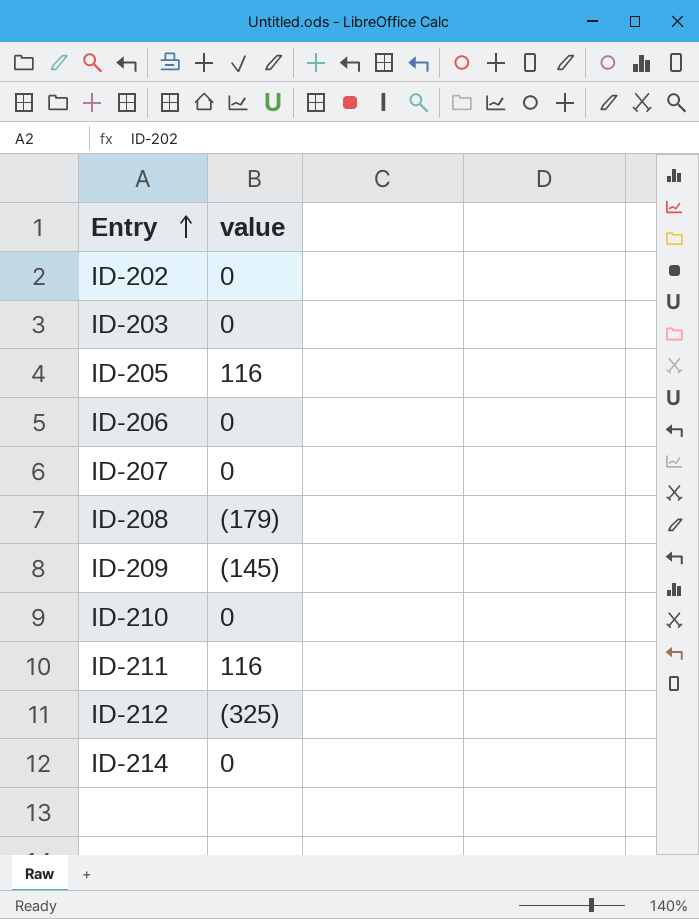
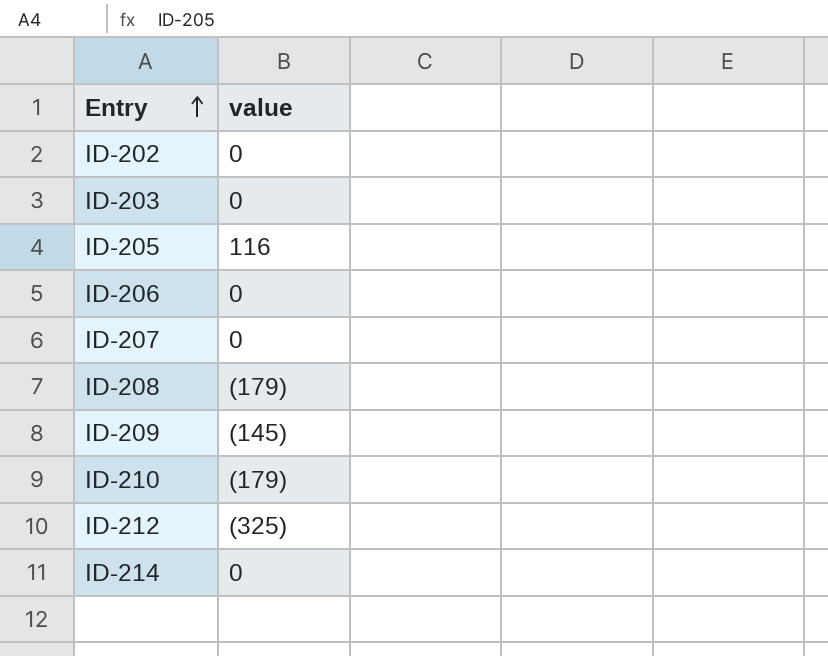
row ID-211: 116 -> none
ID-210 | value: 0 -> (179)

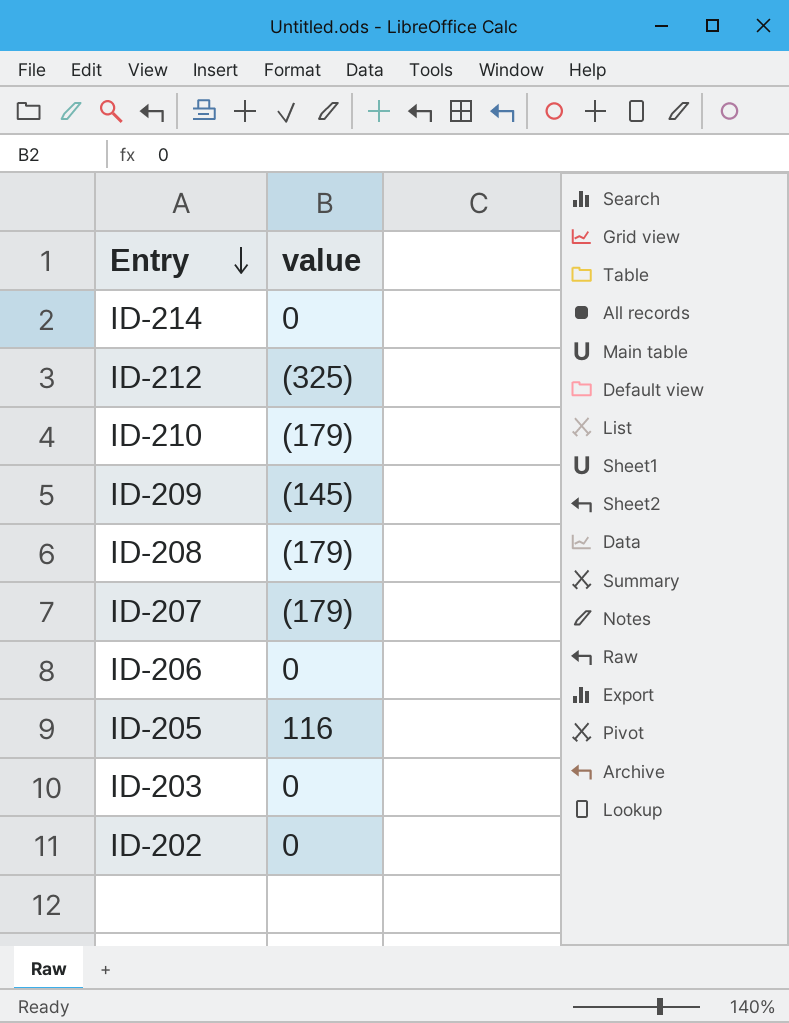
row order: Entry ascending -> Entry descending
ID-207 | value: 0 -> (179)

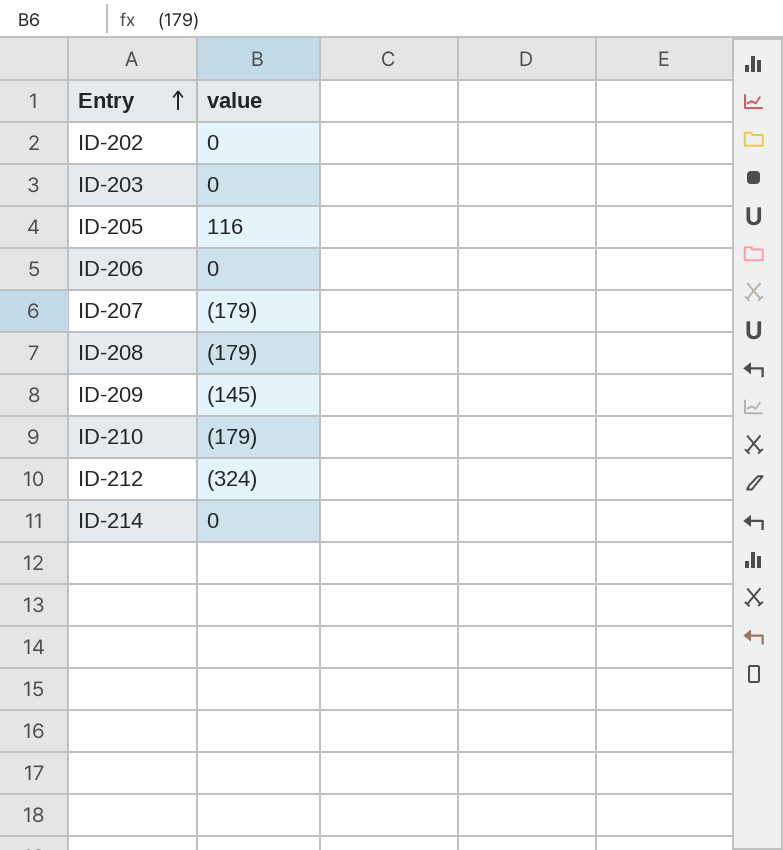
row order: Entry descending -> Entry ascending
ID-212 | value: (325) -> (324)

